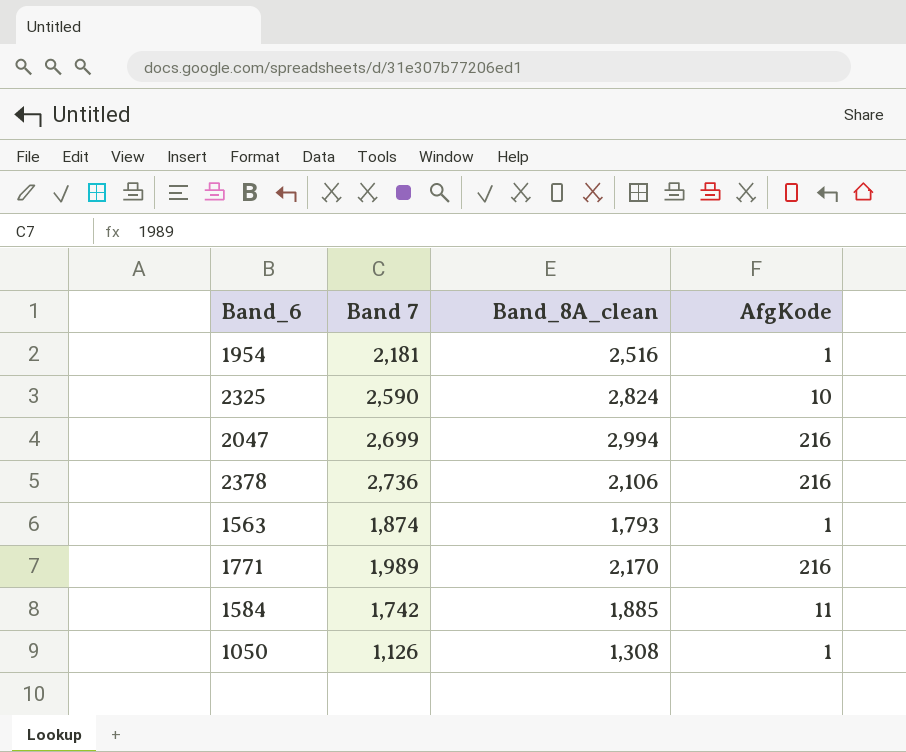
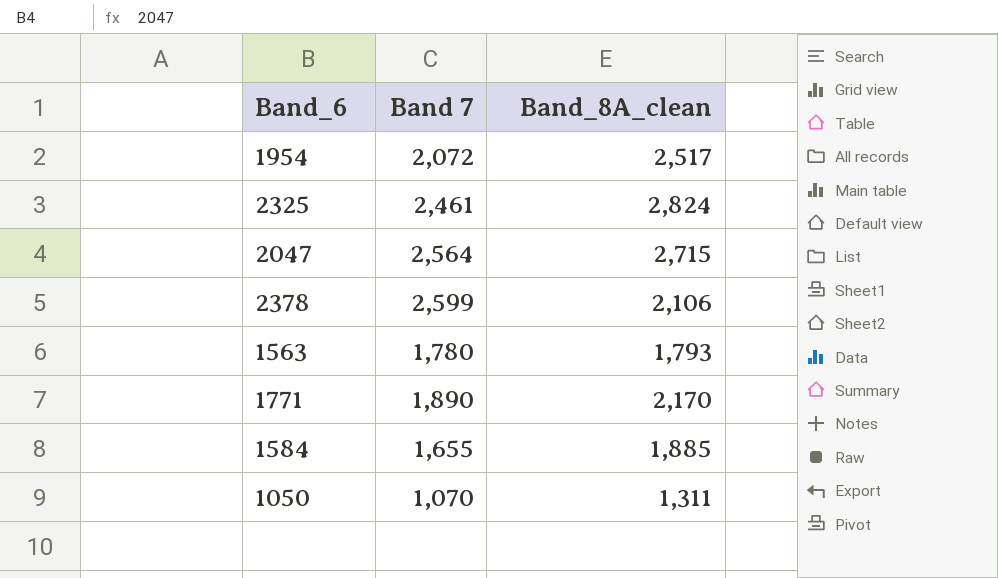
column AfgKode | position: 4 -> none
1954 | Band 7: 2,181 -> 2,072
1954 | Band_8A_clean: 2,516 -> 2,517
2325 | Band 7: 2,590 -> 2,461
2047 | Band 7: 2,699 -> 2,564
2047 | Band_8A_clean: 2,994 -> 2,715
2378 | Band 7: 2,736 -> 2,599
1563 | Band 7: 1,874 -> 1,780
1771 | Band 7: 1,989 -> 1,890
1584 | Band 7: 1,742 -> 1,655
1050 | Band 7: 1,126 -> 1,070
1050 | Band_8A_clean: 1,308 -> 1,311

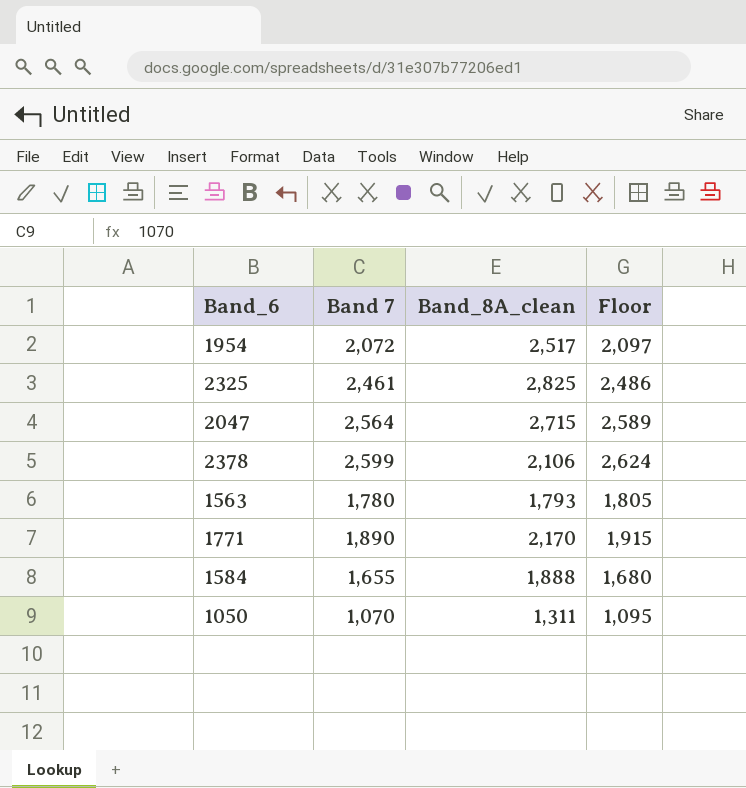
column Floor | formula: none -> [Band 7] + 25
2325 | Band_8A_clean: 2,824 -> 2,825
1584 | Band_8A_clean: 1,885 -> 1,888

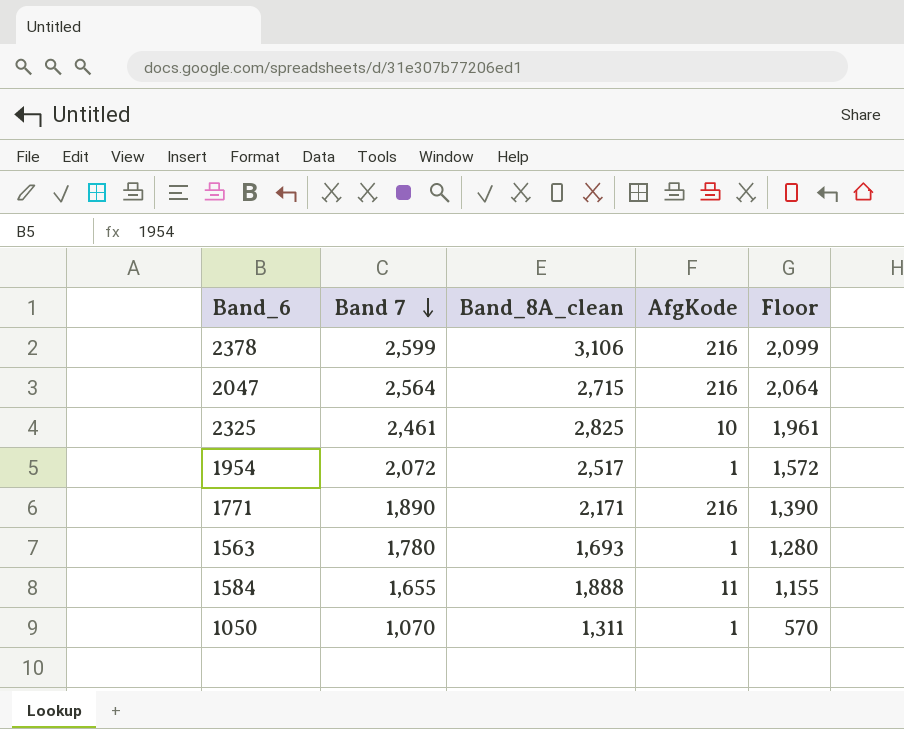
row order: none -> Band 7 descending
column AfgKode | position: none -> 4
column Floor | formula: [Band 7] + 25 -> [Band 7] - 500
2378 | Band_8A_clean: 2,106 -> 3,106
1771 | Band_8A_clean: 2,170 -> 2,171
1563 | Band_8A_clean: 1,793 -> 1,693

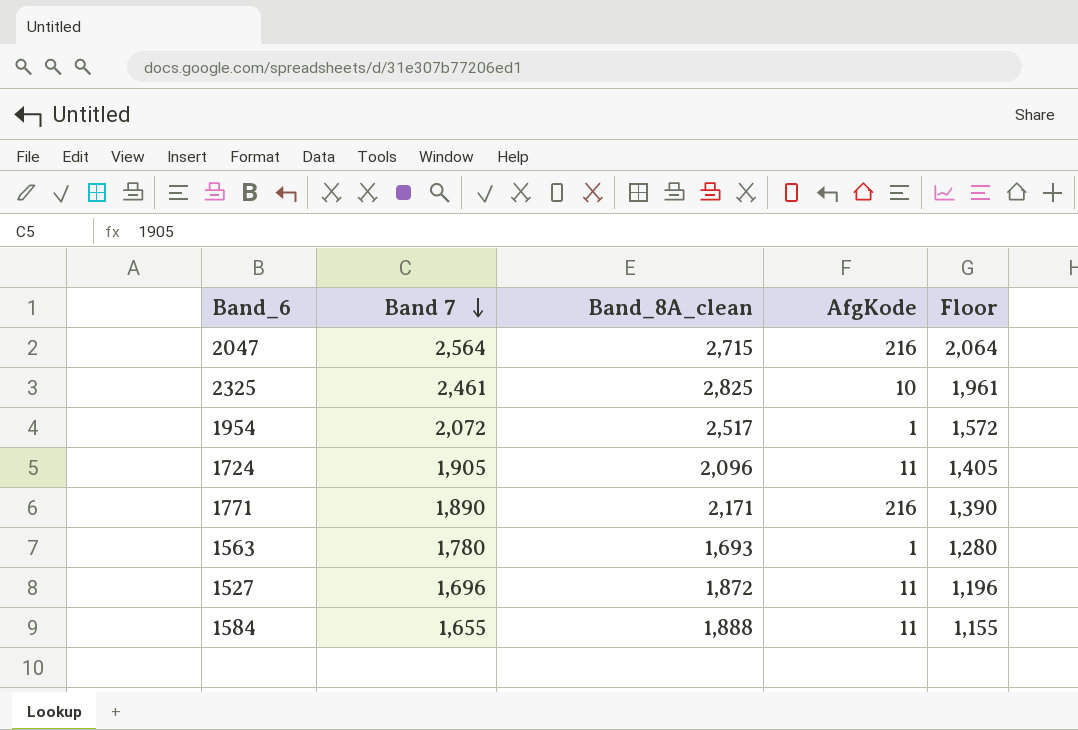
row 2378: 2,599 | 3,106 | 216 | 2,099 -> none
row 1050: 1,070 | 1,311 | 1 | 570 -> none
row 1724: none -> 1,905 | 2,096 | 11 | 1,405
row 1527: none -> 1,696 | 1,872 | 11 | 1,196

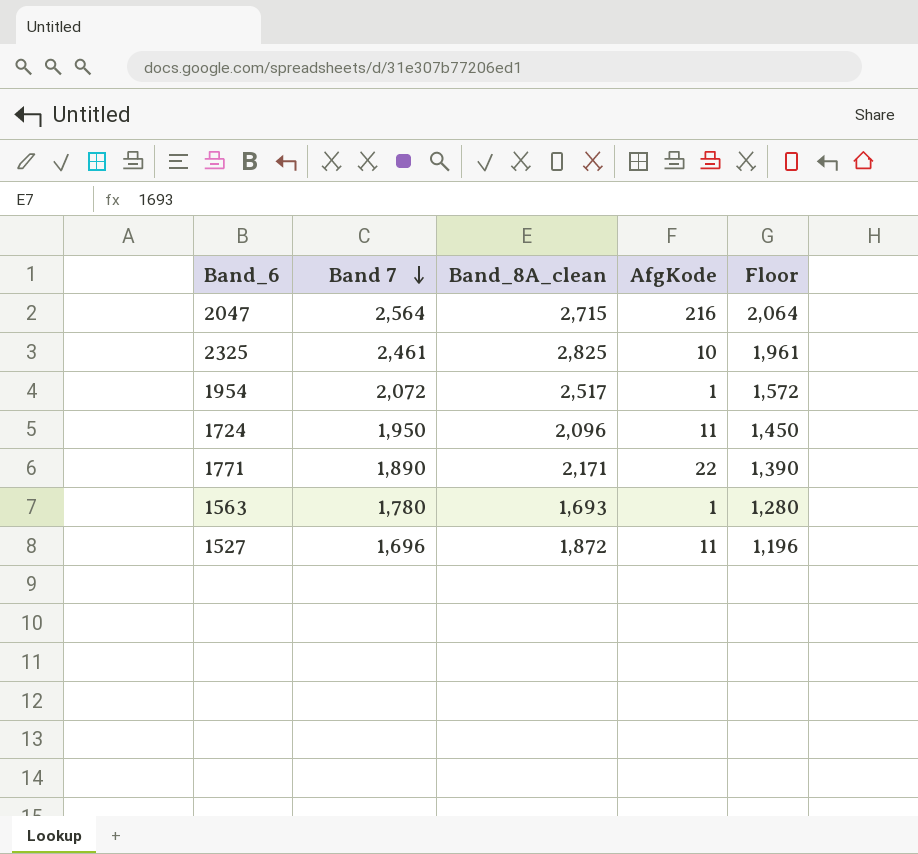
row 1584: 1,655 | 1,888 | 11 | 1,155 -> none
1724 | Band 7: 1,905 -> 1,950
1724 | Floor: 1,405 -> 1,450
1771 | AfgKode: 216 -> 22

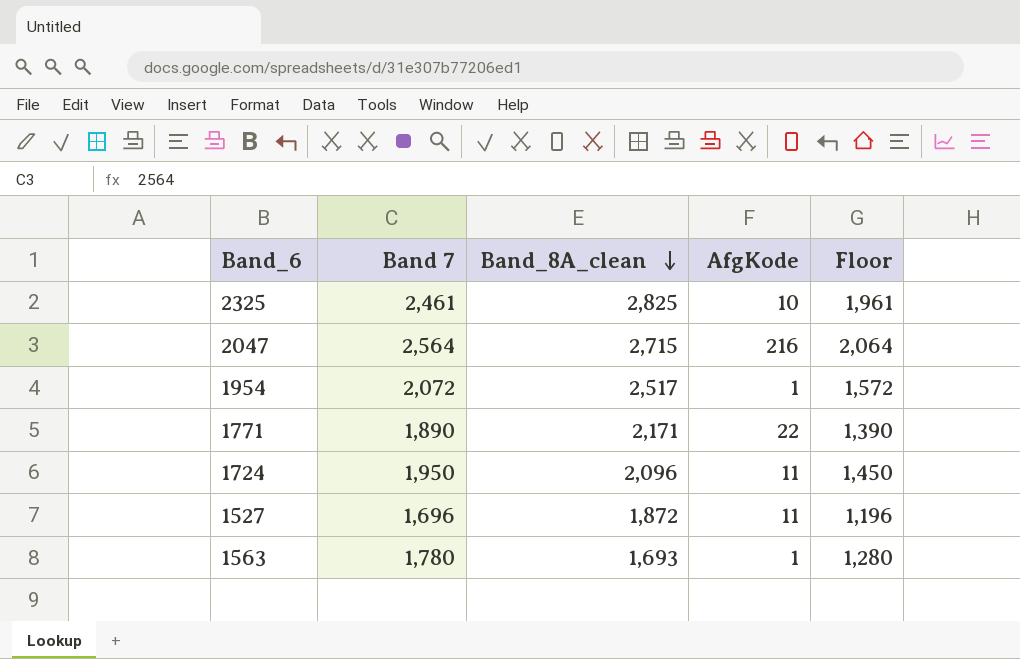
row order: Band 7 descending -> Band_8A_clean descending

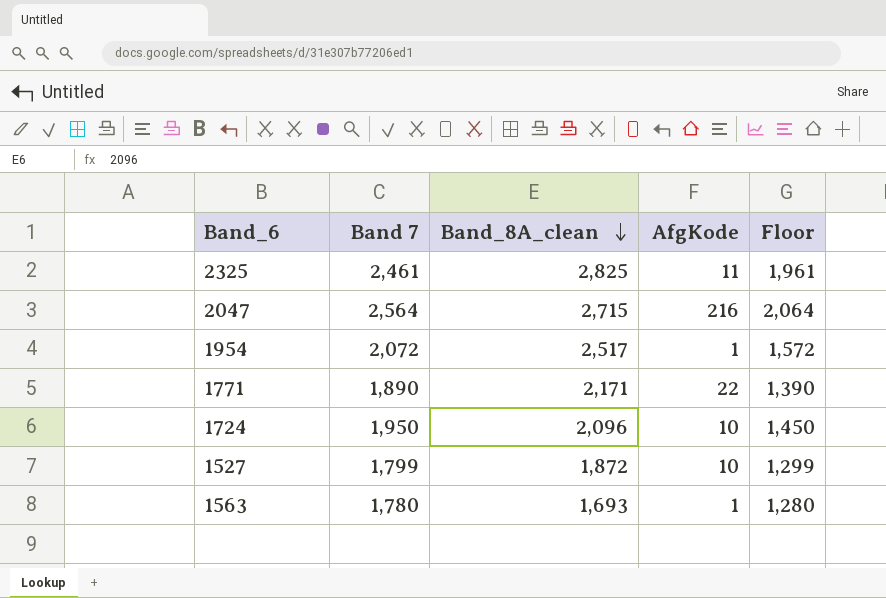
2325 | AfgKode: 10 -> 11
1724 | AfgKode: 11 -> 10
1527 | Band 7: 1,696 -> 1,799
1527 | AfgKode: 11 -> 10
1527 | Floor: 1,196 -> 1,299

